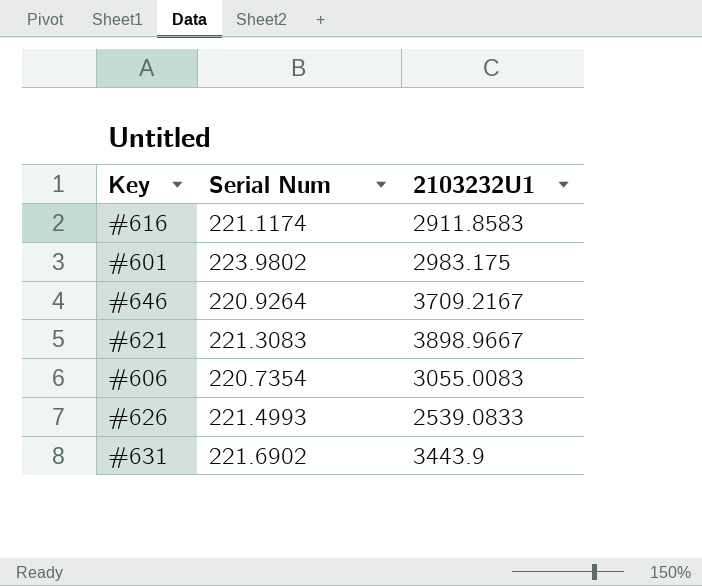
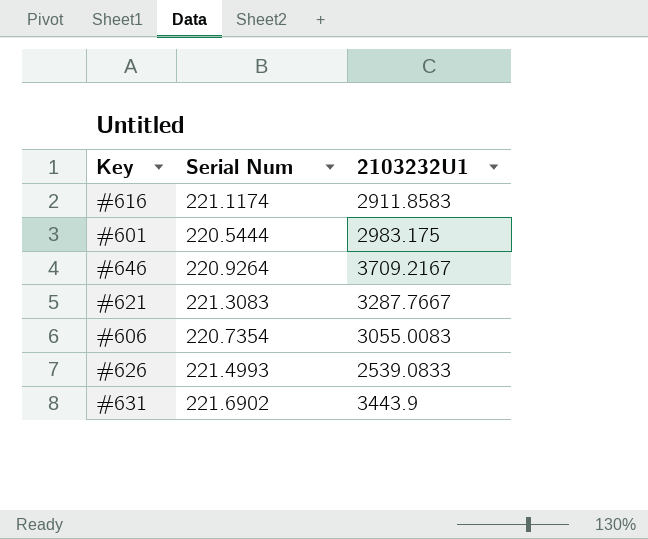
#601 | Serial Num: 223.9802 -> 220.5444
#621 | 2103232U1: 3898.9667 -> 3287.7667

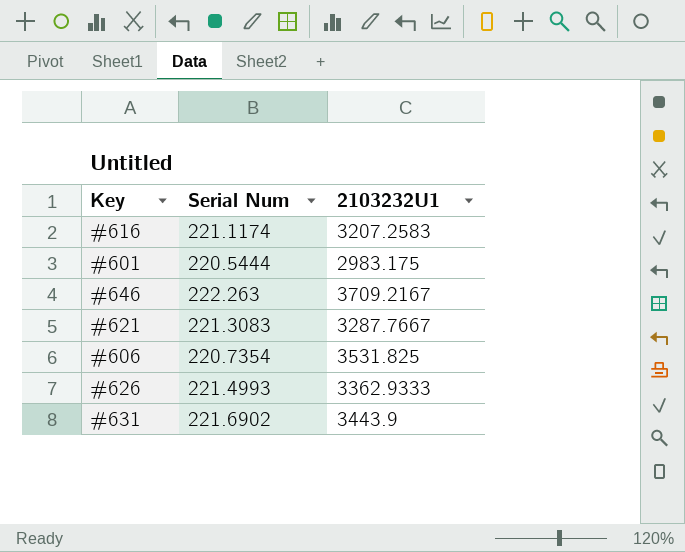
#616 | 2103232U1: 2911.8583 -> 3207.2583
#646 | Serial Num: 220.9264 -> 222.263
#606 | 2103232U1: 3055.0083 -> 3531.825
#626 | 2103232U1: 2539.0833 -> 3362.9333

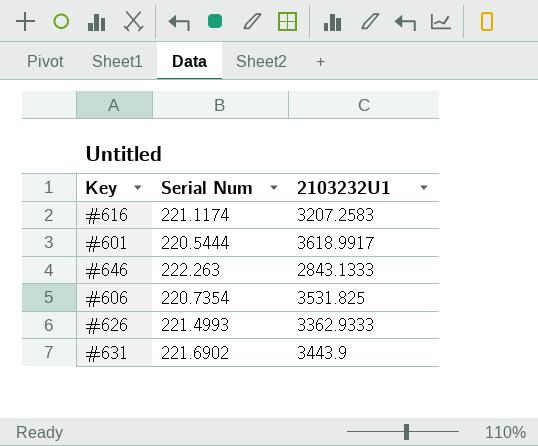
row #621: 221.3083 | 3287.7667 -> none
#601 | 2103232U1: 2983.175 -> 3618.9917
#646 | 2103232U1: 3709.2167 -> 2843.1333

